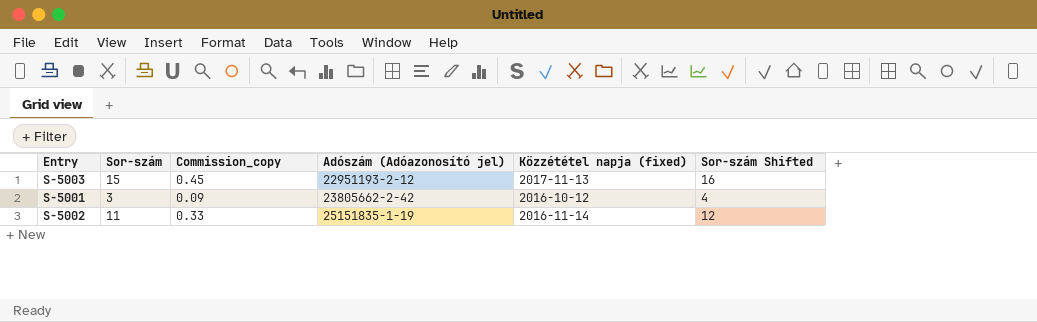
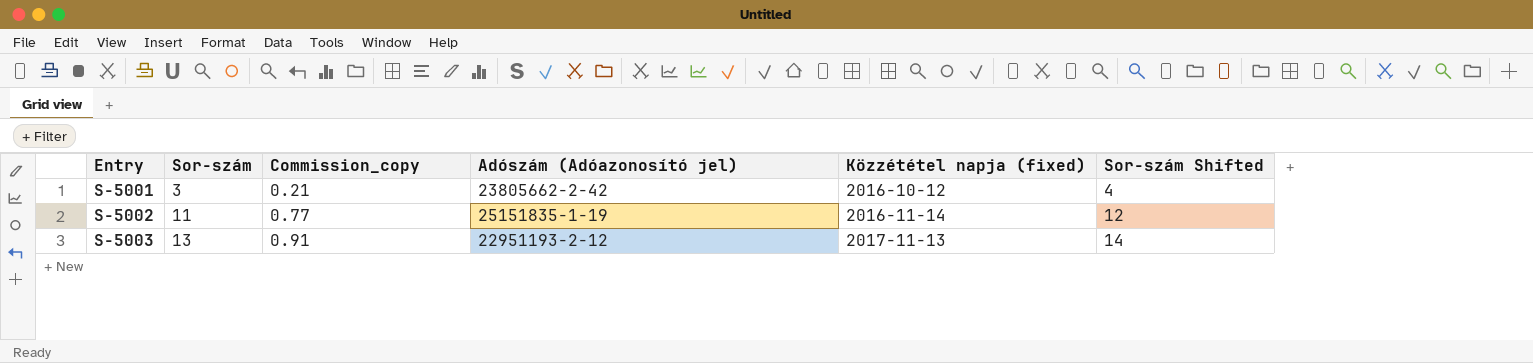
row order: Adószám (Adóazonosító jel) ascending -> Entry ascending
column Commission_copy | formula: [Sor-szám] * 0.03 -> [Sor-szám] * 0.07
S-5003 | Sor-szám: 15 -> 13
S-5003 | Sor-szám Shifted: 16 -> 14

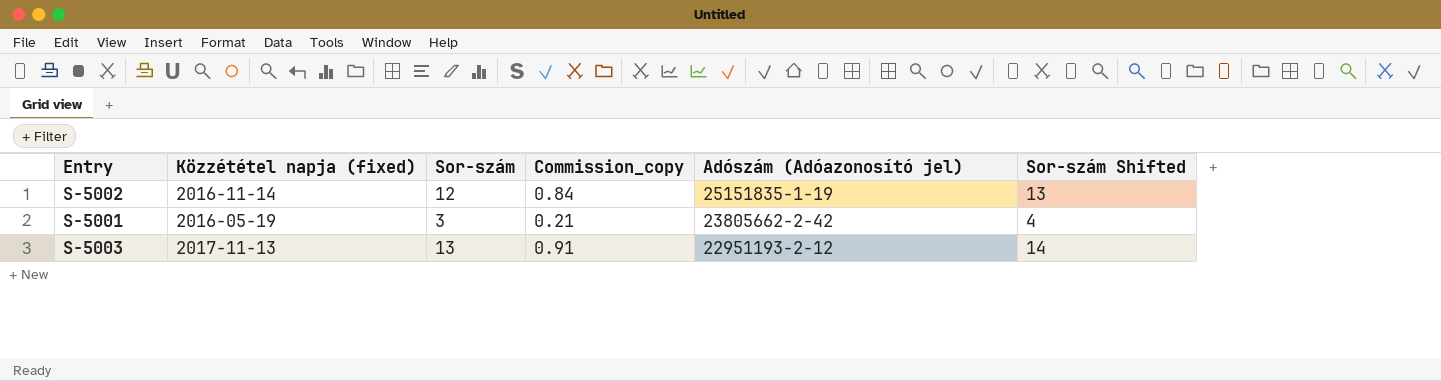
row order: Entry ascending -> Adószám (Adóazonosító jel) descending
column Közzététel napja (fixed) | position: 5 -> 2
S-5002 | Sor-szám: 11 -> 12
S-5002 | Commission_copy: 0.77 -> 0.84
S-5002 | Sor-szám Shifted: 12 -> 13
S-5001 | Közzététel napja (fixed): 2016-10-12 -> 2016-05-19

